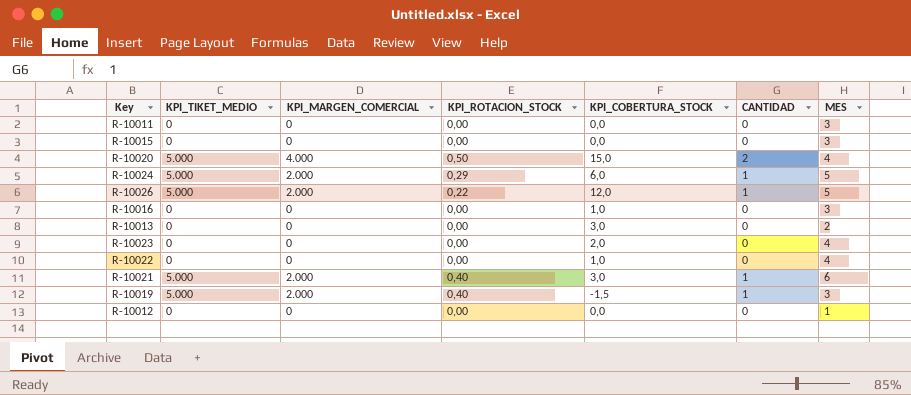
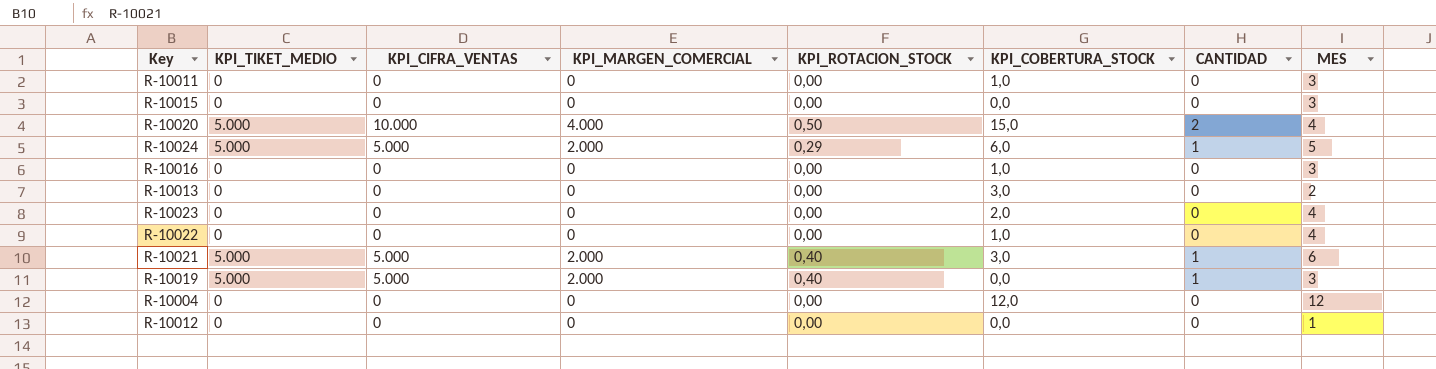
column KPI_CIFRA_VENTAS | position: none -> 3
row R-10026: 5.000 | 2.000 | 0,22 | 12,0 | 1 | 5 -> none
R-10011 | KPI_COBERTURA_STOCK: 0,0 -> 1,0
R-10019 | KPI_COBERTURA_STOCK: -1,5 -> 0,0
row R-10004: none -> 0 | 0 | 0 | 0,00 | 12,0 | 0 | 12

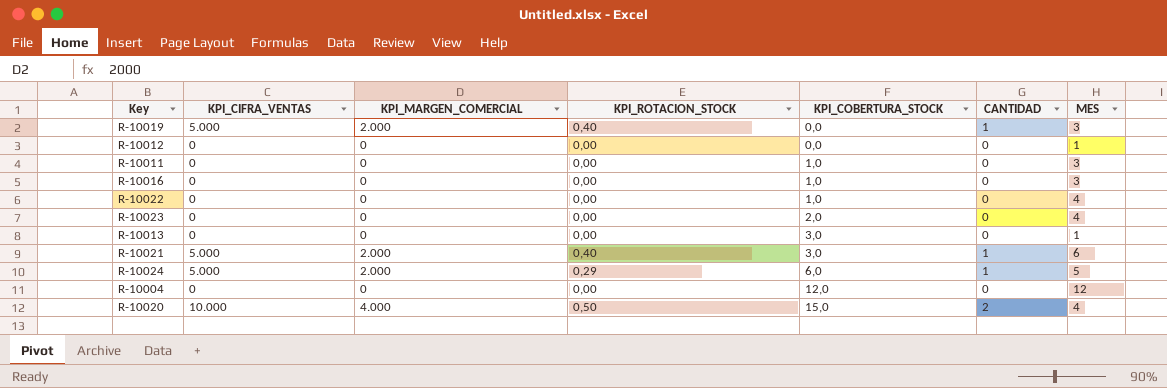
row order: none -> KPI_COBERTURA_STOCK ascending
column KPI_TIKET_MEDIO | position: 2 -> none
row R-10015: 0 | 0 | 0 | 0,00 | 0,0 | 0 | 3 -> none
R-10013 | MES: 2 -> 1

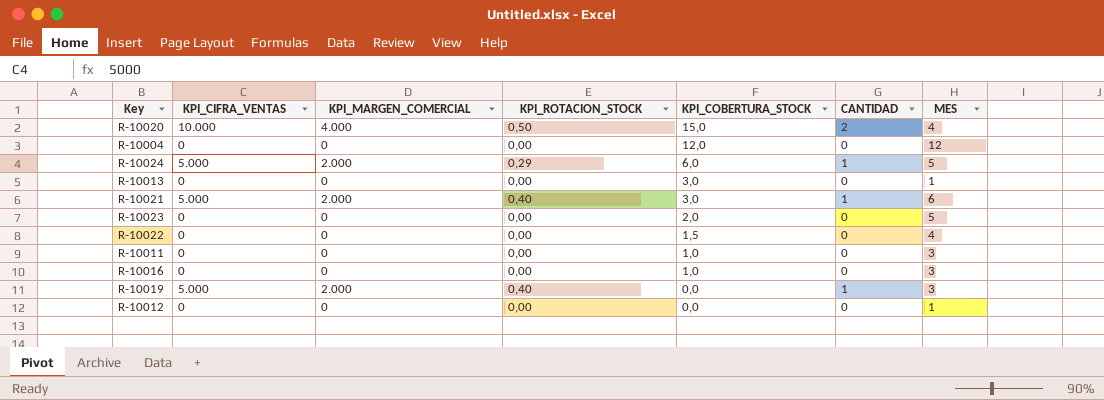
row order: KPI_COBERTURA_STOCK ascending -> KPI_COBERTURA_STOCK descending
R-10023 | MES: 4 -> 5
R-10022 | KPI_COBERTURA_STOCK: 1,0 -> 1,5

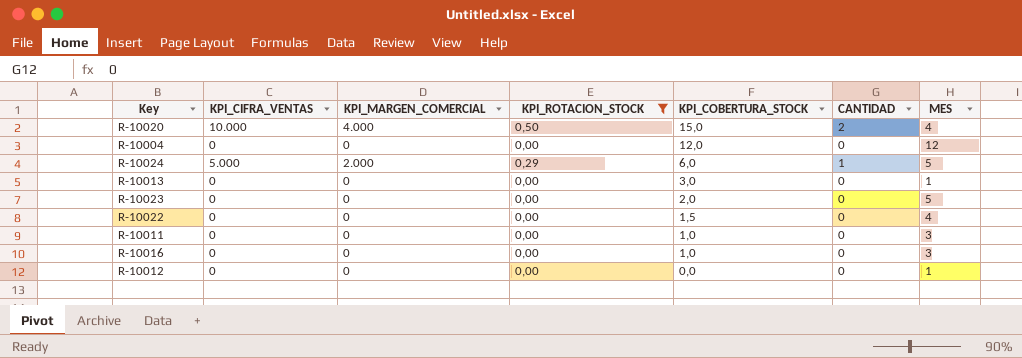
filter: none -> KPI_ROTACION_STOCK != 0,40

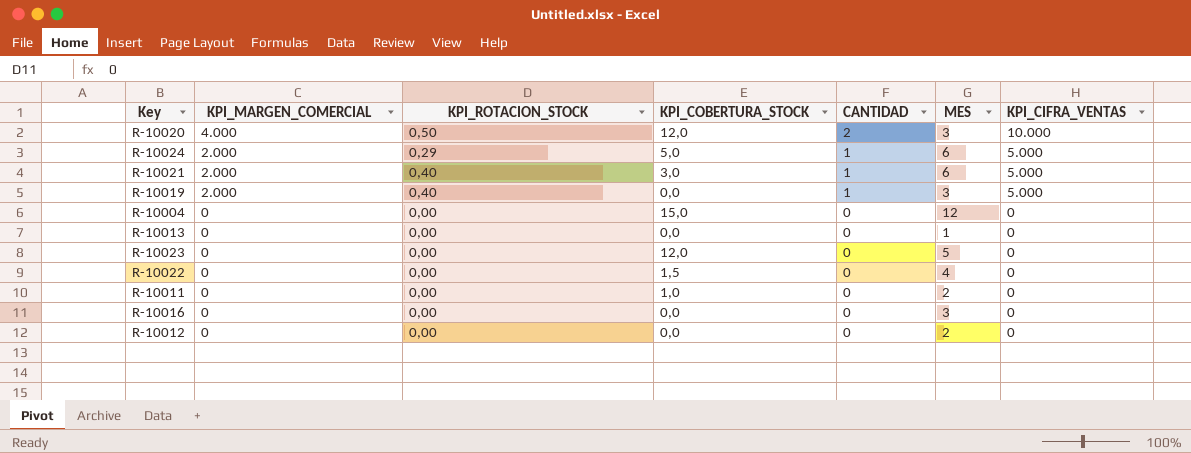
filter: KPI_ROTACION_STOCK != 0,40 -> none
row order: KPI_COBERTURA_STOCK descending -> KPI_MARGEN_COMERCIAL descending
column KPI_CIFRA_VENTAS | position: 2 -> 7
R-10020 | KPI_COBERTURA_STOCK: 15,0 -> 12,0
R-10020 | MES: 4 -> 3
R-10024 | KPI_COBERTURA_STOCK: 6,0 -> 5,0
R-10024 | MES: 5 -> 6
R-10004 | KPI_COBERTURA_STOCK: 12,0 -> 15,0
R-10013 | KPI_COBERTURA_STOCK: 3,0 -> 0,0
R-10023 | KPI_COBERTURA_STOCK: 2,0 -> 12,0
R-10011 | MES: 3 -> 2
R-10016 | KPI_COBERTURA_STOCK: 1,0 -> 0,0
R-10012 | MES: 1 -> 2

